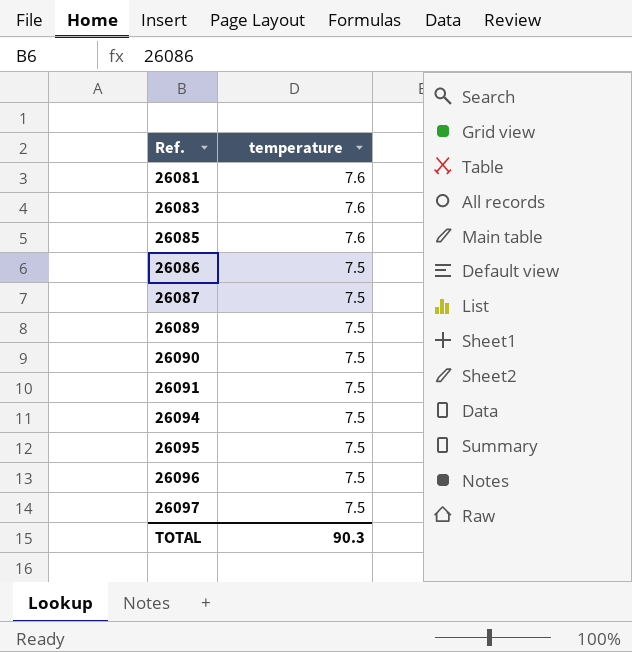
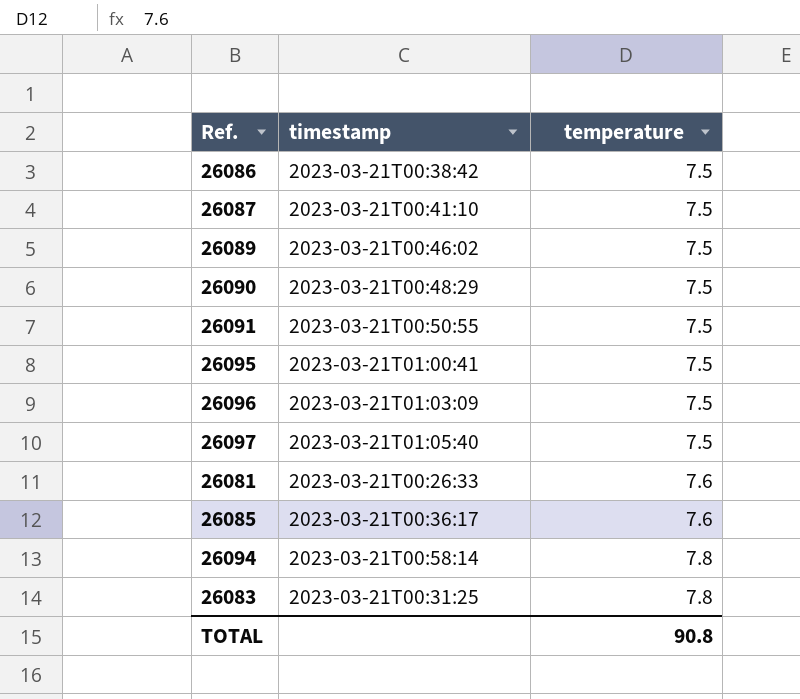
row order: Ref. ascending -> temperature ascending
column timestamp | position: none -> 2
26094 | temperature: 7.5 -> 7.8
26083 | temperature: 7.6 -> 7.8
TOTAL | temperature: 90.3 -> 90.8

